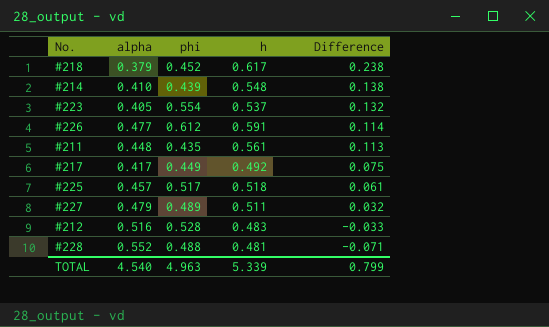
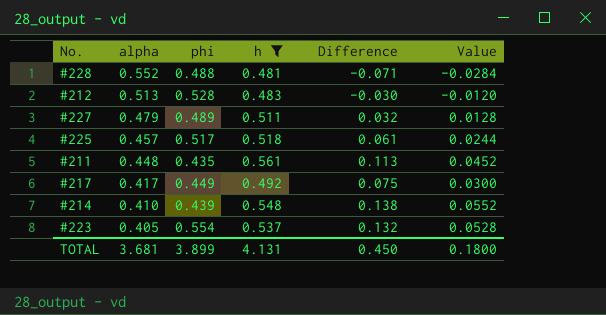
filter: none -> h <= 0.561
row order: Difference descending -> alpha descending
column Value | formula: none -> [Difference] * 0.4
#212 | alpha: 0.516 -> 0.513
#212 | Difference: -0.033 -> -0.030
TOTAL | alpha: 4.540 -> 3.681
TOTAL | phi: 4.963 -> 3.899
TOTAL | h: 5.339 -> 4.131
TOTAL | Difference: 0.799 -> 0.450

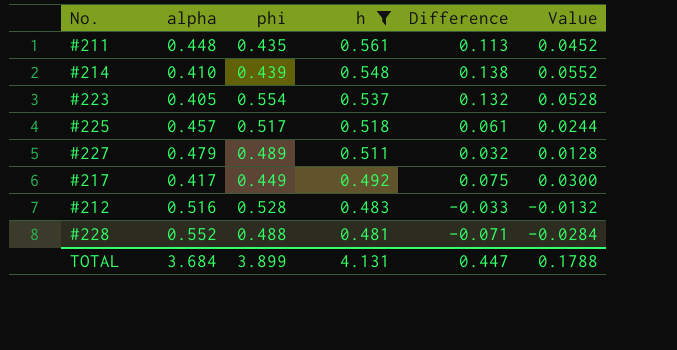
row order: alpha descending -> h descending
#212 | alpha: 0.513 -> 0.516
#212 | Difference: -0.030 -> -0.033
#212 | Value: -0.0120 -> -0.0132
TOTAL | alpha: 3.681 -> 3.684
TOTAL | Difference: 0.450 -> 0.447
TOTAL | Value: 0.1800 -> 0.1788

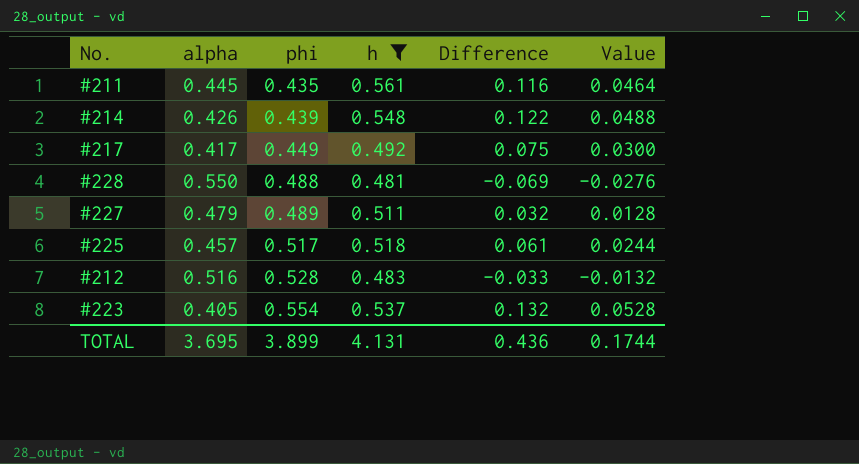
row order: h descending -> phi ascending
#211 | alpha: 0.448 -> 0.445
#211 | Difference: 0.113 -> 0.116
#211 | Value: 0.0452 -> 0.0464
#214 | alpha: 0.410 -> 0.426
#214 | Difference: 0.138 -> 0.122
#214 | Value: 0.0552 -> 0.0488
#228 | alpha: 0.552 -> 0.550
#228 | Difference: -0.071 -> -0.069
#228 | Value: -0.0284 -> -0.0276
TOTAL | alpha: 3.684 -> 3.695
TOTAL | Difference: 0.447 -> 0.436
TOTAL | Value: 0.1788 -> 0.1744

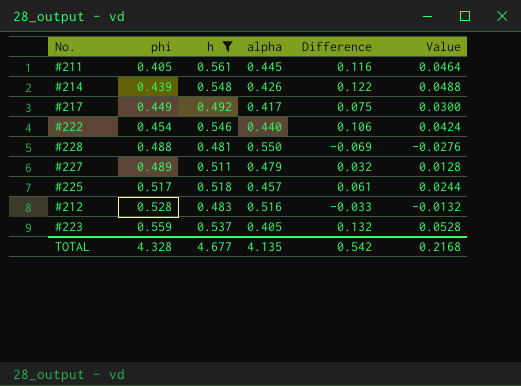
column alpha | position: 2 -> 4
#211 | phi: 0.435 -> 0.405
row #222: none -> 0.454 | 0.546 | 0.440 | 0.106 | 0.0424
#223 | phi: 0.554 -> 0.559
TOTAL | phi: 3.899 -> 4.328
TOTAL | h: 4.131 -> 4.677
TOTAL | alpha: 3.695 -> 4.135
TOTAL | Difference: 0.436 -> 0.542
TOTAL | Value: 0.1744 -> 0.2168

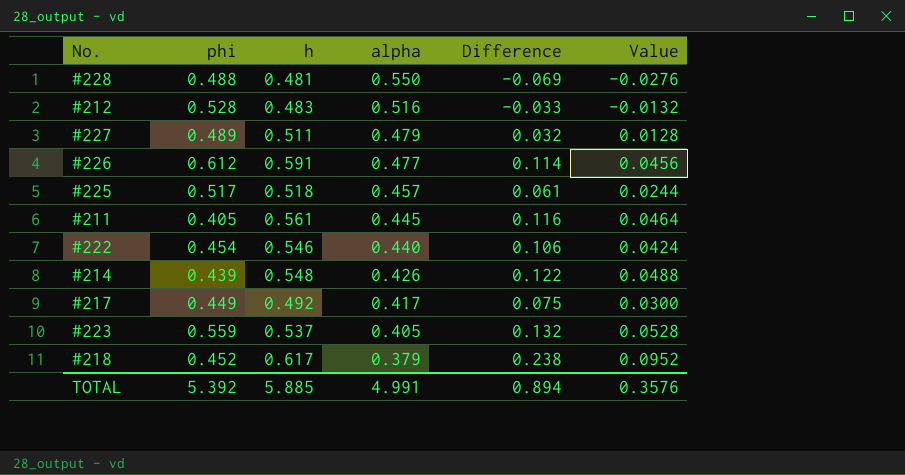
filter: h <= 0.561 -> none
row order: phi ascending -> alpha descending
TOTAL | phi: 4.328 -> 5.392
TOTAL | h: 4.677 -> 5.885
TOTAL | alpha: 4.135 -> 4.991
TOTAL | Difference: 0.542 -> 0.894
TOTAL | Value: 0.2168 -> 0.3576

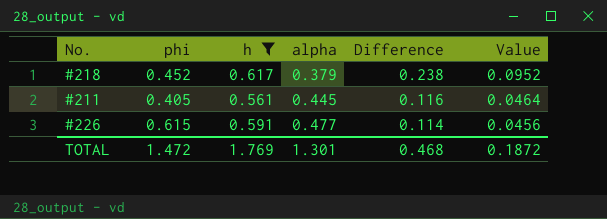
filter: none -> h >= 0.561
row order: alpha descending -> alpha ascending
#226 | phi: 0.612 -> 0.615
TOTAL | phi: 5.392 -> 1.472
TOTAL | h: 5.885 -> 1.769
TOTAL | alpha: 4.991 -> 1.301
TOTAL | Difference: 0.894 -> 0.468
TOTAL | Value: 0.3576 -> 0.1872

